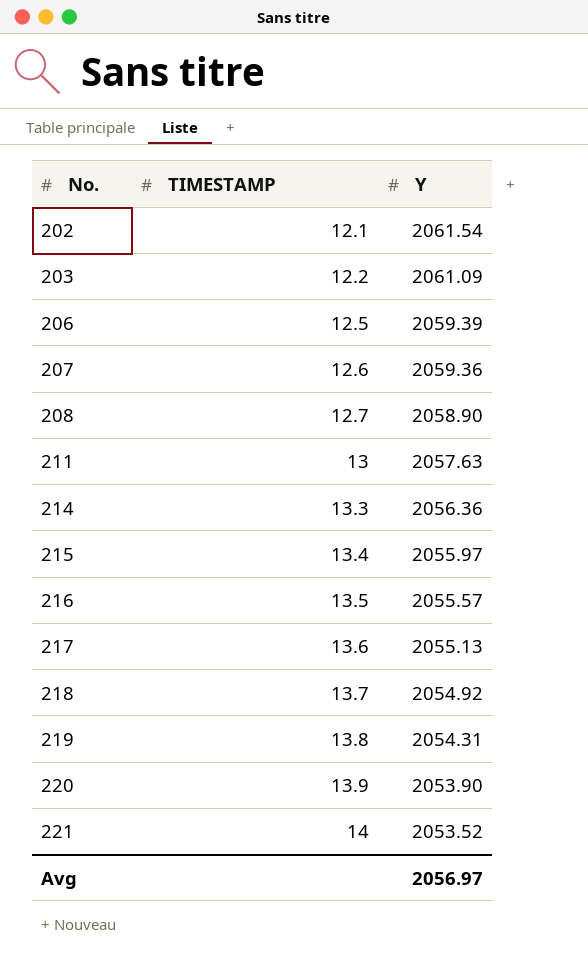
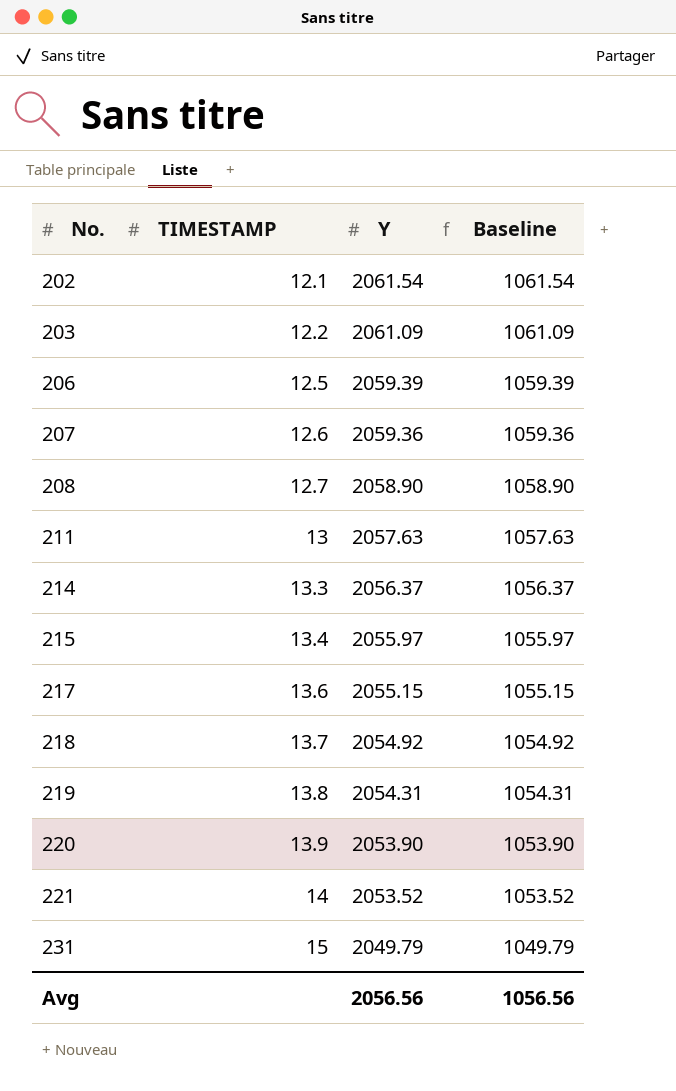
column Baseline | formula: none -> [Y] - 1000
row 216: 13.5 | 2055.57 -> none
214 | Y: 2056.36 -> 2056.37
217 | Y: 2055.13 -> 2055.15
row 231: none -> 15 | 2049.79 | 1049.79
Avg | Y: 2056.97 -> 2056.56

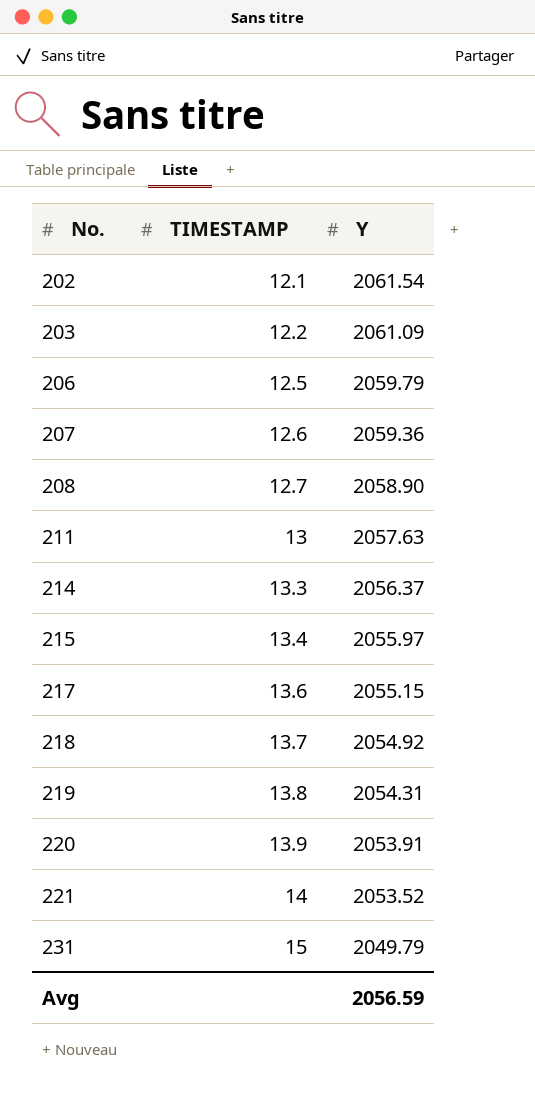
column Baseline | formula: [Y] - 1000 -> none
206 | Y: 2059.39 -> 2059.79
220 | Y: 2053.90 -> 2053.91
Avg | Y: 2056.56 -> 2056.59

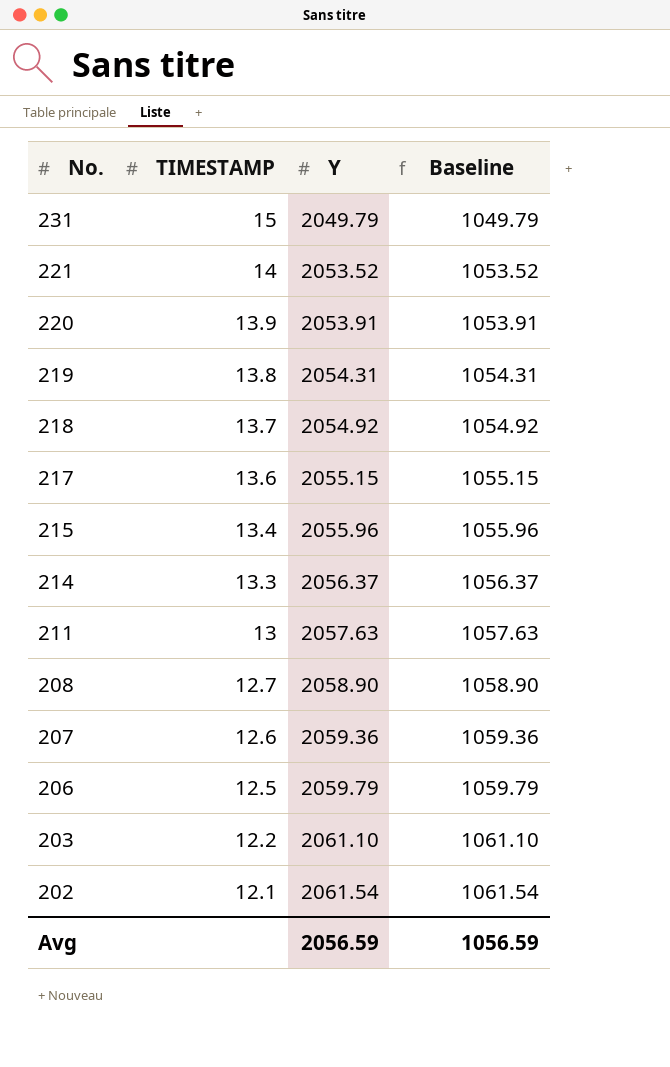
row order: No. ascending -> No. descending
column Baseline | formula: none -> [Y] - 1000
215 | Y: 2055.97 -> 2055.96
203 | Y: 2061.09 -> 2061.10

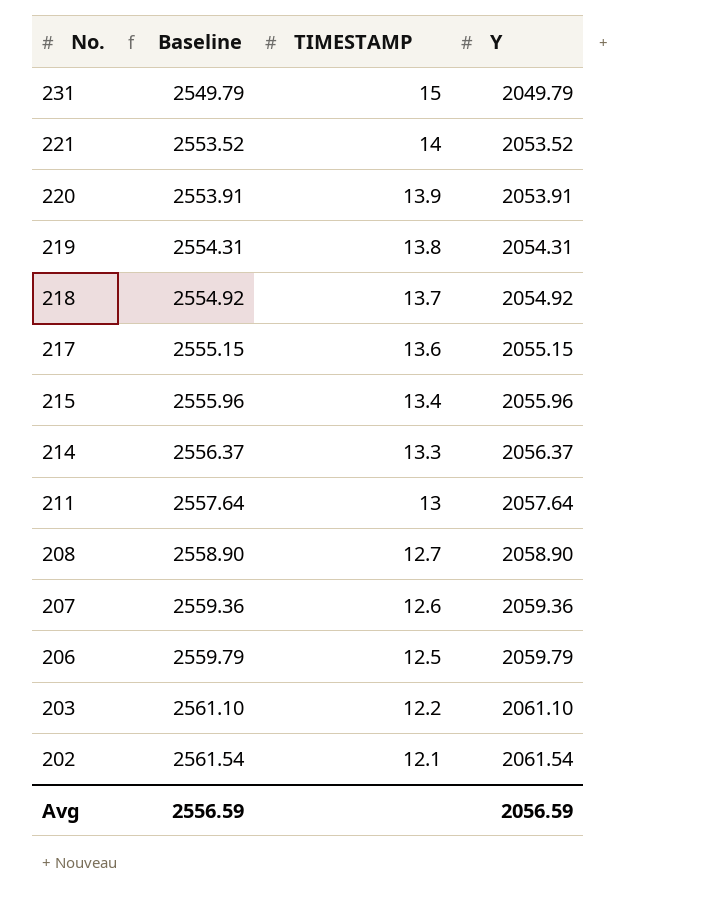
column Baseline | formula: [Y] - 1000 -> [Y] + 500
column Baseline | position: 4 -> 2
211 | Y: 2057.63 -> 2057.64
Avg | Baseline: 1056.59 -> 2556.59

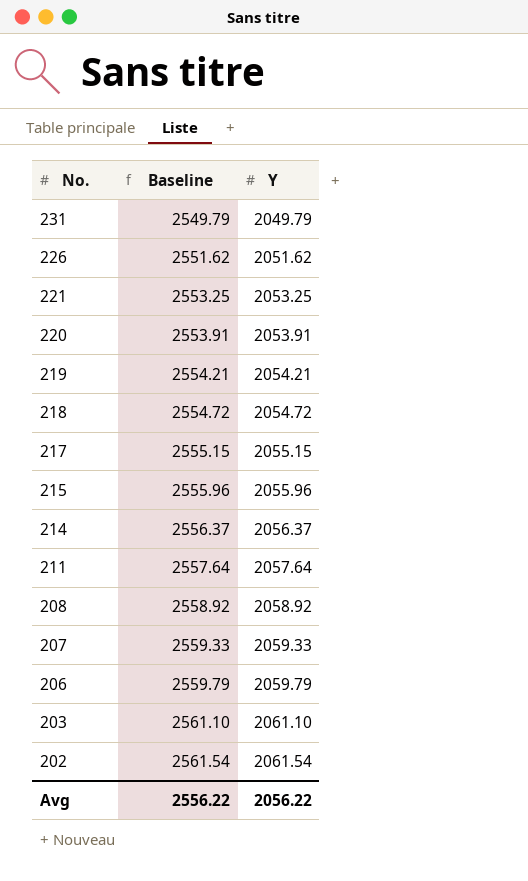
column TIMESTAMP | position: 3 -> none
row 226: none -> 2551.62 | 2051.62
221 | Baseline: 2553.52 -> 2553.25
221 | Y: 2053.52 -> 2053.25
219 | Baseline: 2554.31 -> 2554.21
219 | Y: 2054.31 -> 2054.21
218 | Baseline: 2554.92 -> 2554.72
218 | Y: 2054.92 -> 2054.72
208 | Baseline: 2558.90 -> 2558.92
208 | Y: 2058.90 -> 2058.92
207 | Baseline: 2559.36 -> 2559.33
207 | Y: 2059.36 -> 2059.33
Avg | Baseline: 2556.59 -> 2556.22
Avg | Y: 2056.59 -> 2056.22

